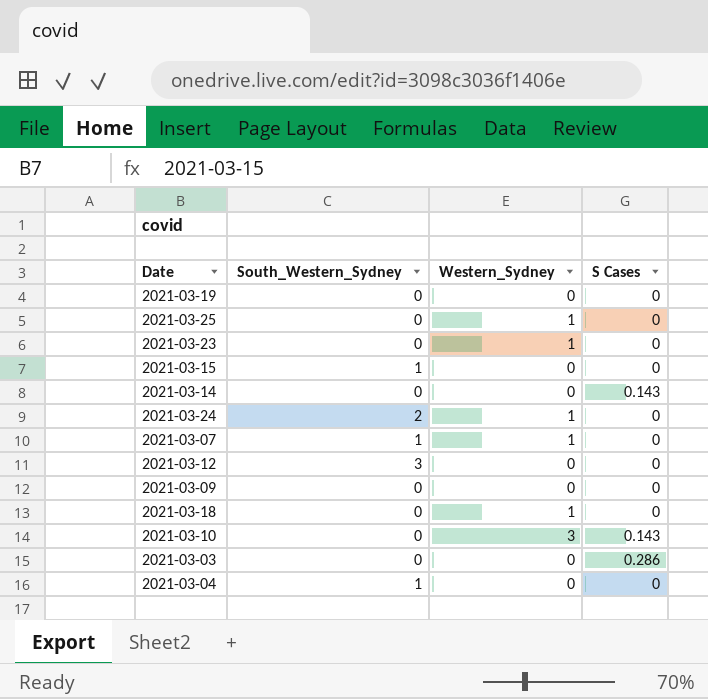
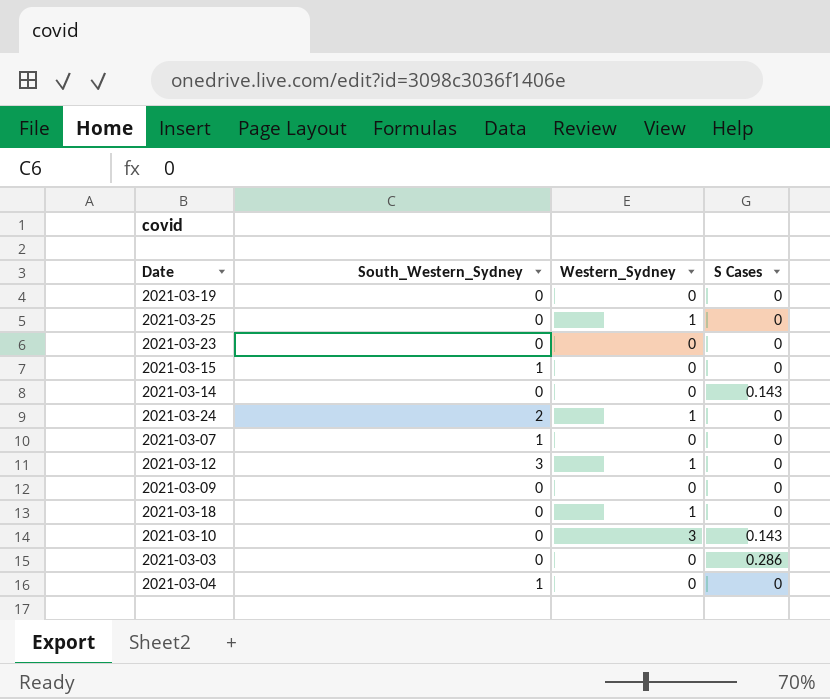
2021-03-23 | Western_Sydney: 1 -> 0
2021-03-07 | Western_Sydney: 1 -> 0
2021-03-12 | Western_Sydney: 0 -> 1

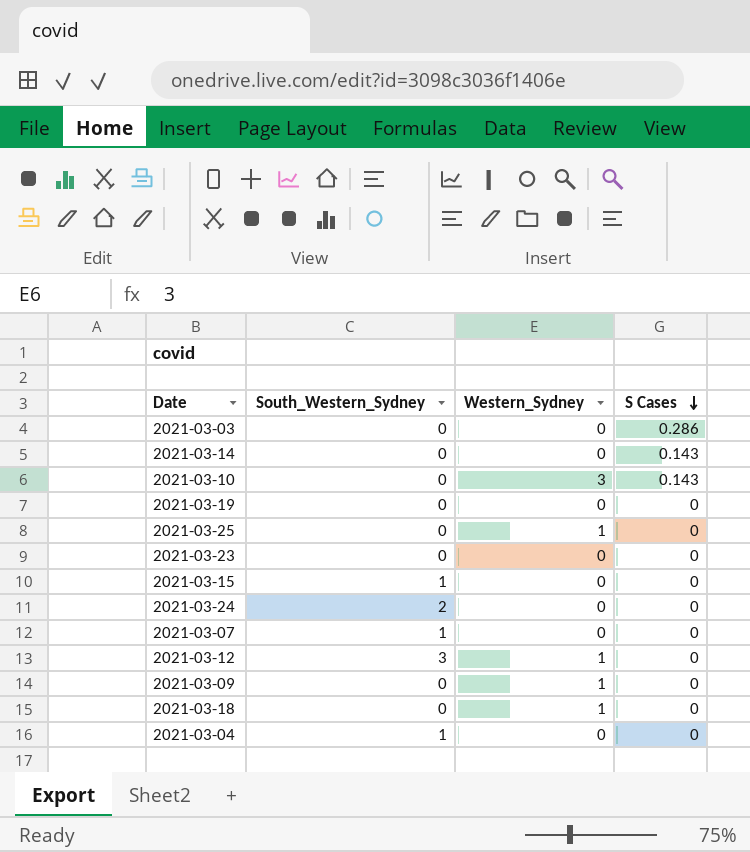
row order: none -> S Cases descending
2021-03-24 | Western_Sydney: 1 -> 0
2021-03-09 | Western_Sydney: 0 -> 1

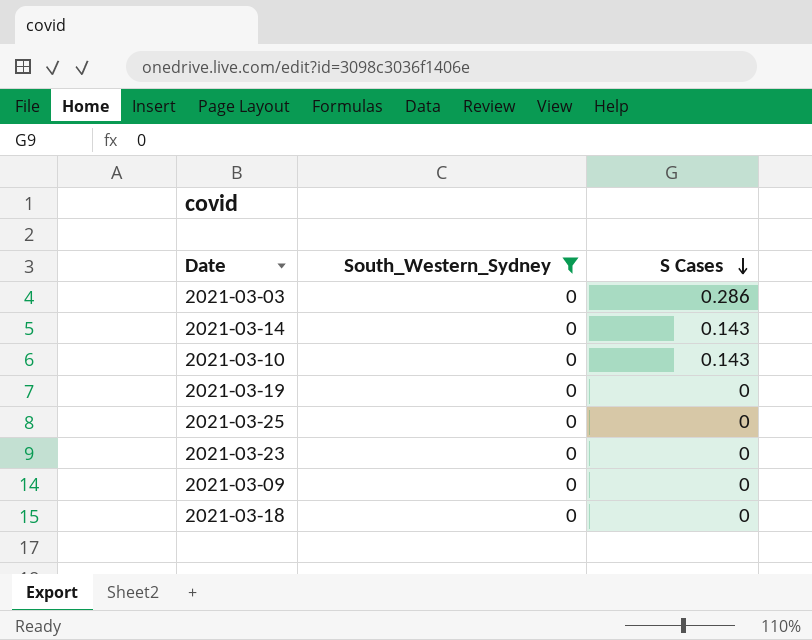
filter: none -> South_Western_Sydney = 0
column Western_Sydney | position: 3 -> none

